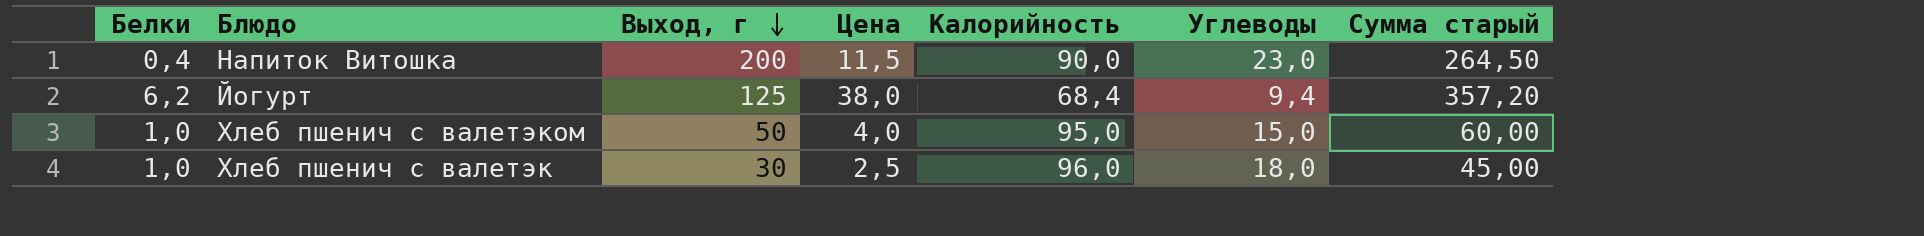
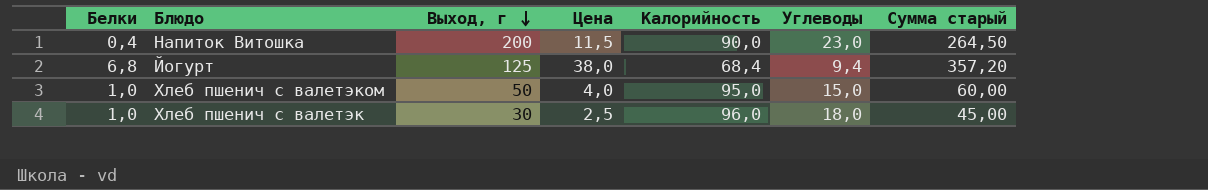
Йогурт | Белки: 6,2 -> 6,8

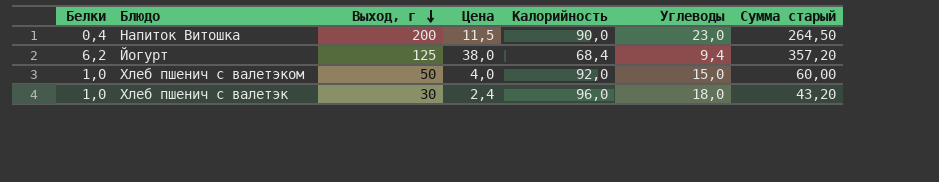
Йогурт | Белки: 6,8 -> 6,2
Хлеб пшенич с валетэком | Калорийность: 95,0 -> 92,0
Хлеб пшенич с валетэк | Цена: 2,5 -> 2,4
Хлеб пшенич с валетэк | Сумма старый: 45,00 -> 43,20

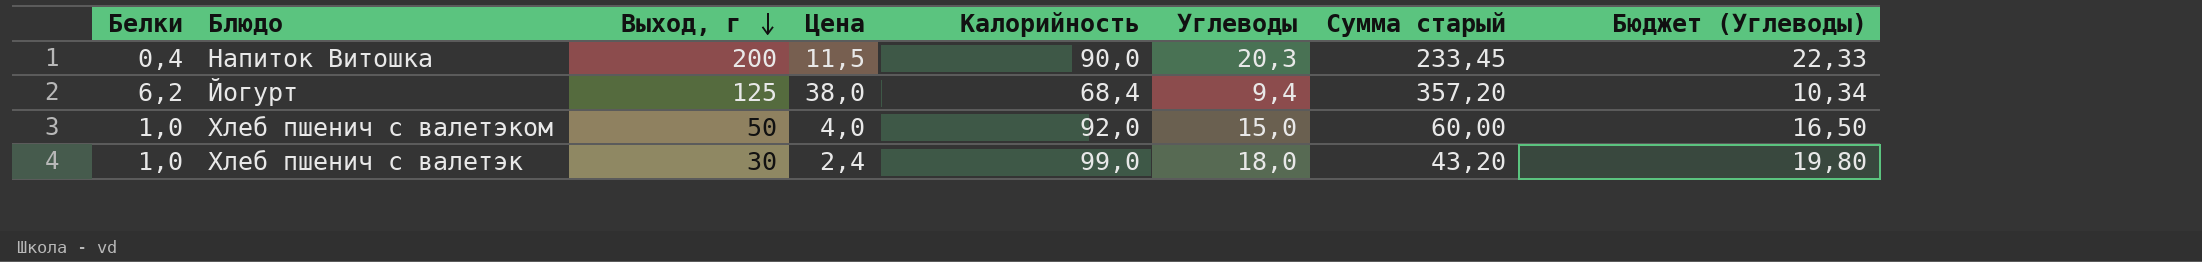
column Бюджет (Углеводы) | formula: none -> [Углеводы] * 1,1
Напиток Витошка | Углеводы: 23,0 -> 20,3
Напиток Витошка | Сумма старый: 264,50 -> 233,45
Хлеб пшенич с валетэк | Калорийность: 96,0 -> 99,0

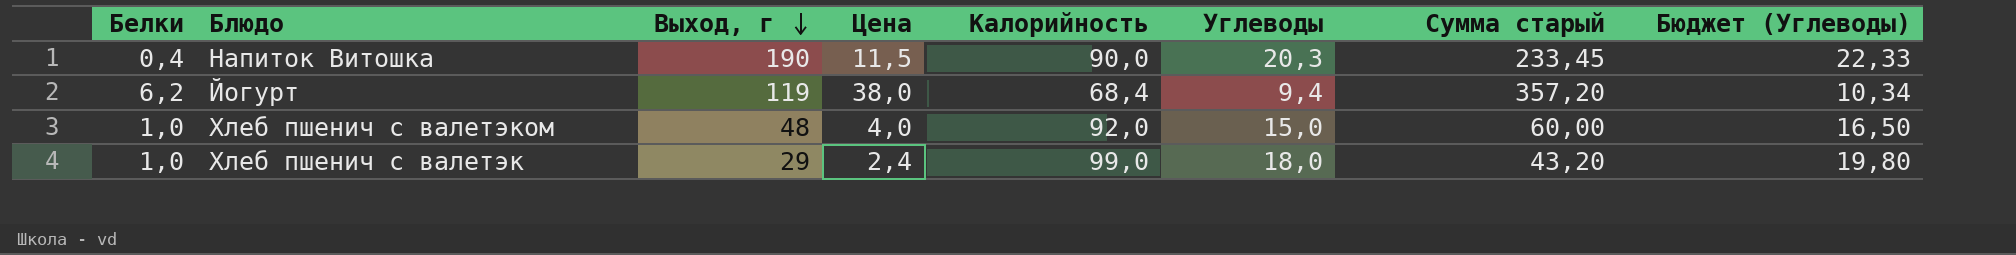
Напиток Витошка | Выход, г: 200 -> 190
Йогурт | Выход, г: 125 -> 119
Хлеб пшенич с валетэком | Выход, г: 50 -> 48
Хлеб пшенич с валетэк | Выход, г: 30 -> 29

